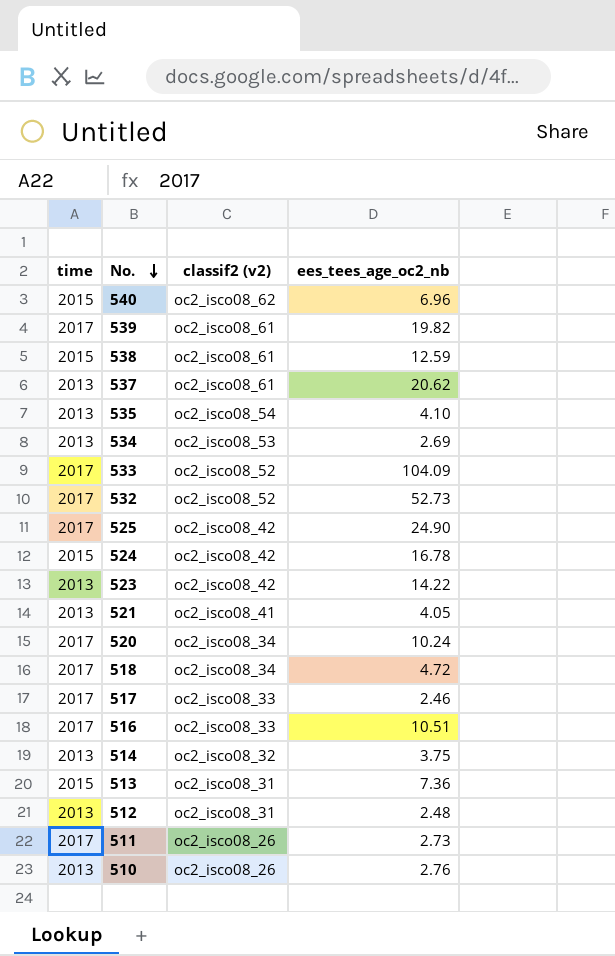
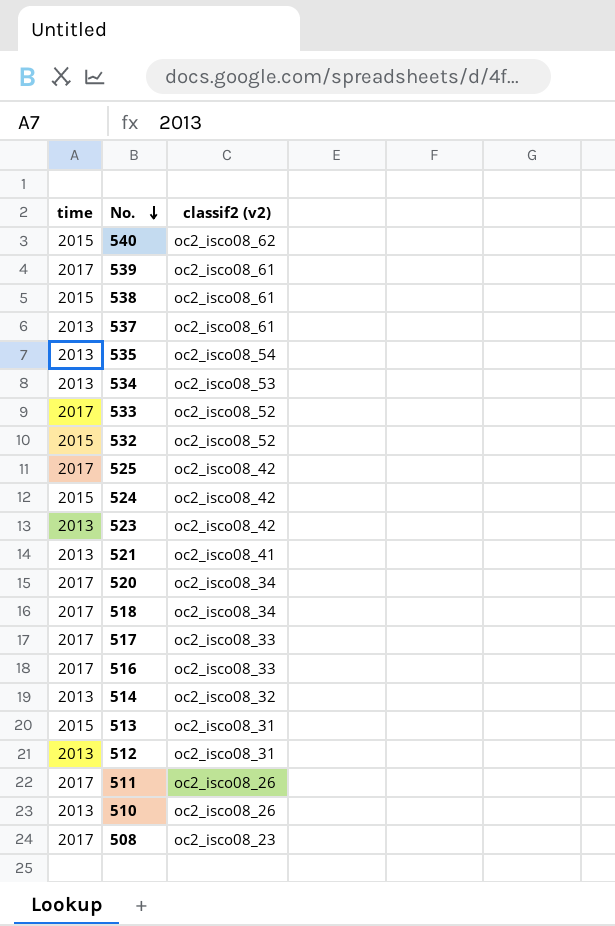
column ees_tees_age_oc2_nb | position: 4 -> none
532 | time: 2017 -> 2015
row 508: none -> 2017 | oc2_isco08_23

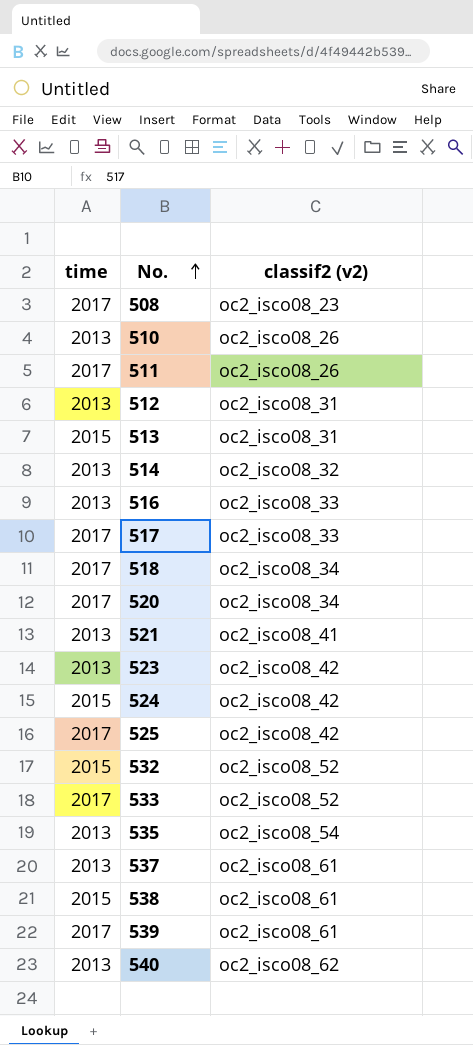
row order: No. descending -> No. ascending
row 534: 2013 | oc2_isco08_53 -> none
516 | time: 2017 -> 2013
540 | time: 2015 -> 2013

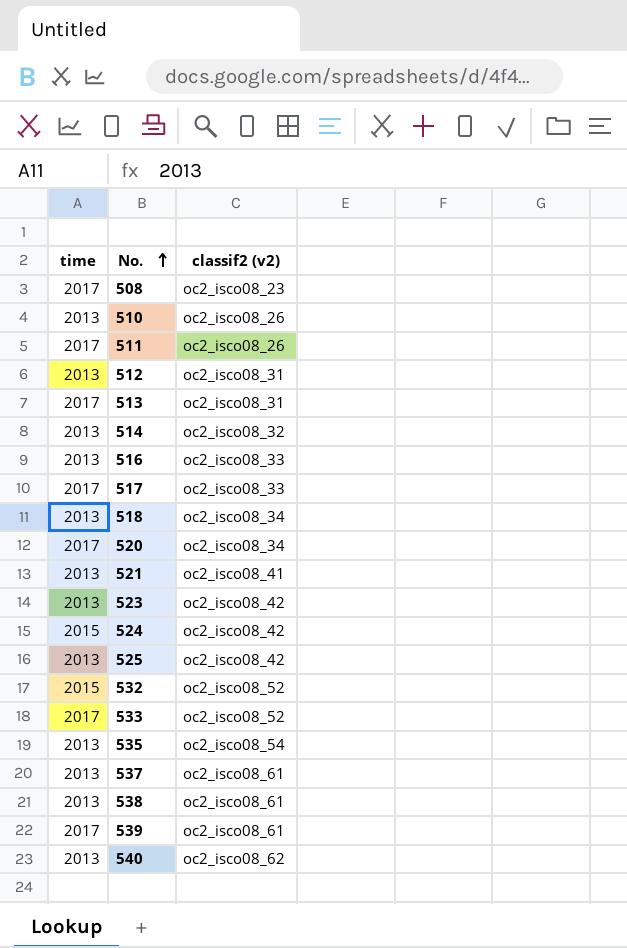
513 | time: 2015 -> 2017
518 | time: 2017 -> 2013
525 | time: 2017 -> 2013
538 | time: 2015 -> 2013

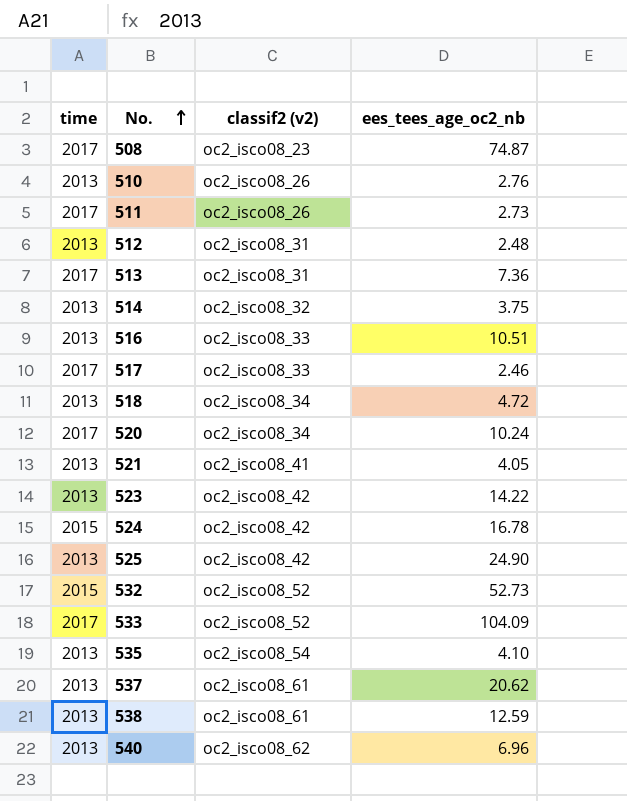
column ees_tees_age_oc2_nb | position: none -> 4
row 539: 2017 | oc2_isco08_61 -> none

